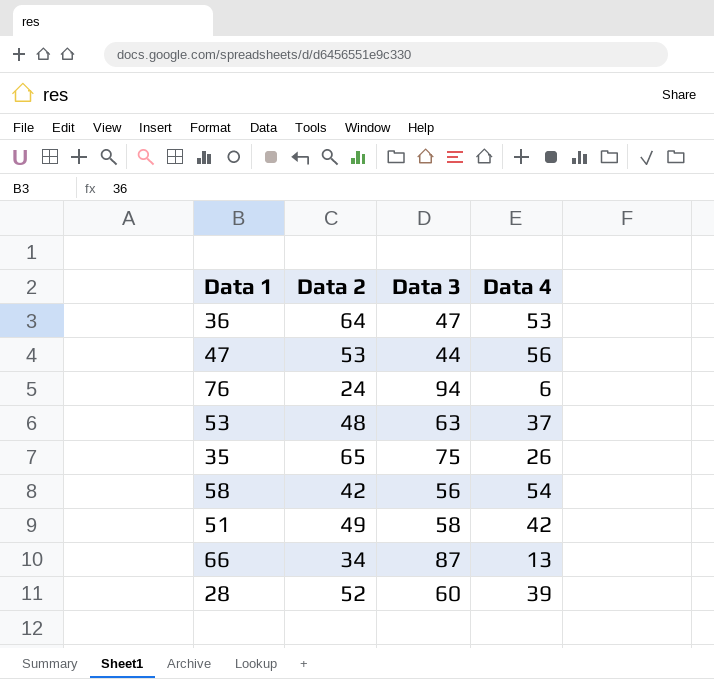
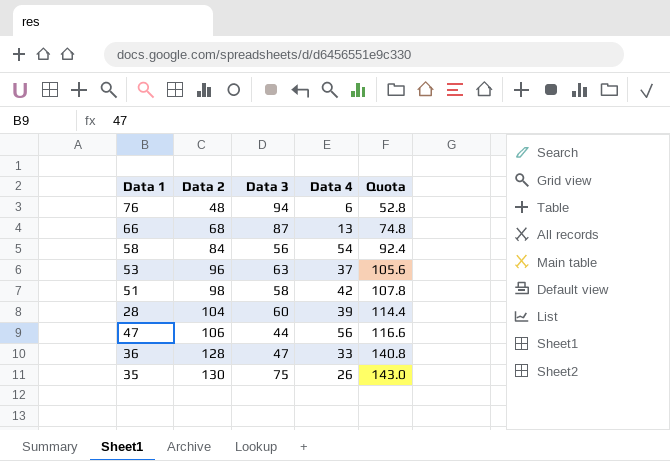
row order: none -> Data 2 ascending
column Quota | formula: none -> [Data 2] * 1.1
76 | Data 2: 24 -> 48
66 | Data 2: 34 -> 68
58 | Data 2: 42 -> 84
53 | Data 2: 48 -> 96
51 | Data 2: 49 -> 98
28 | Data 2: 52 -> 104
47 | Data 2: 53 -> 106
36 | Data 2: 64 -> 128
36 | Data 4: 53 -> 33
35 | Data 2: 65 -> 130

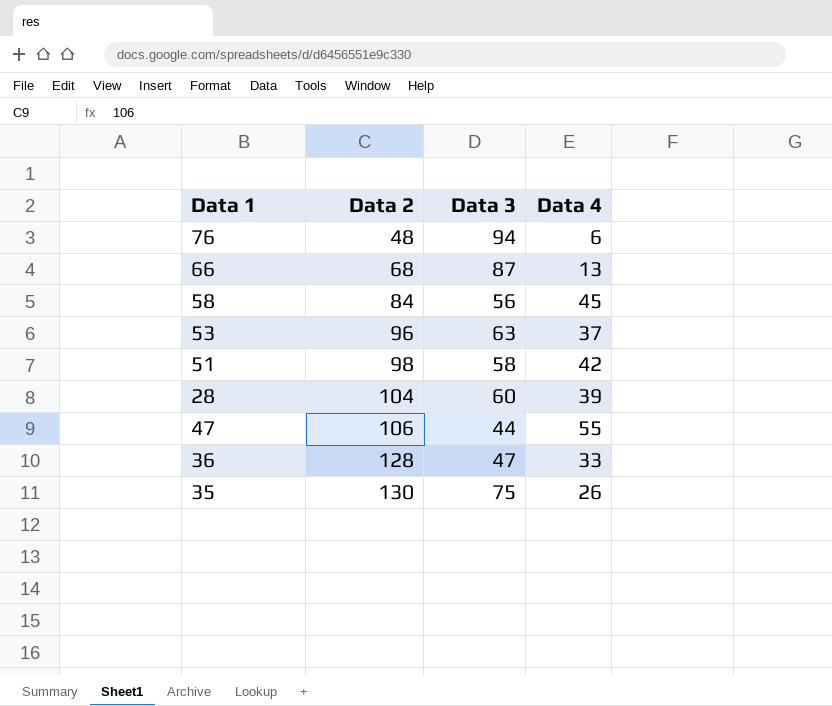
column Quota | formula: [Data 2] * 1.1 -> none
58 | Data 4: 54 -> 45
47 | Data 4: 56 -> 55

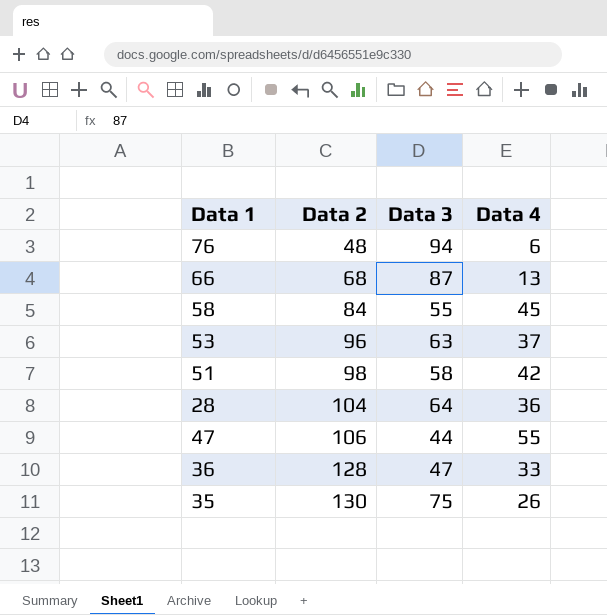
58 | Data 3: 56 -> 55
28 | Data 3: 60 -> 64
28 | Data 4: 39 -> 36

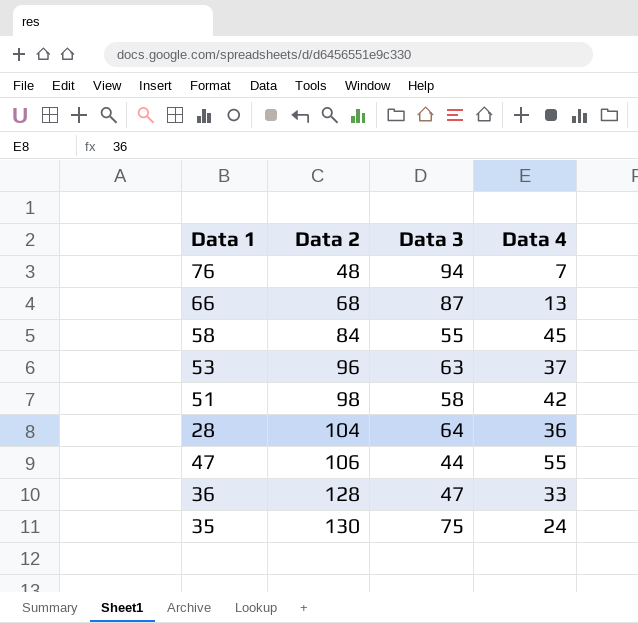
76 | Data 4: 6 -> 7
35 | Data 4: 26 -> 24

